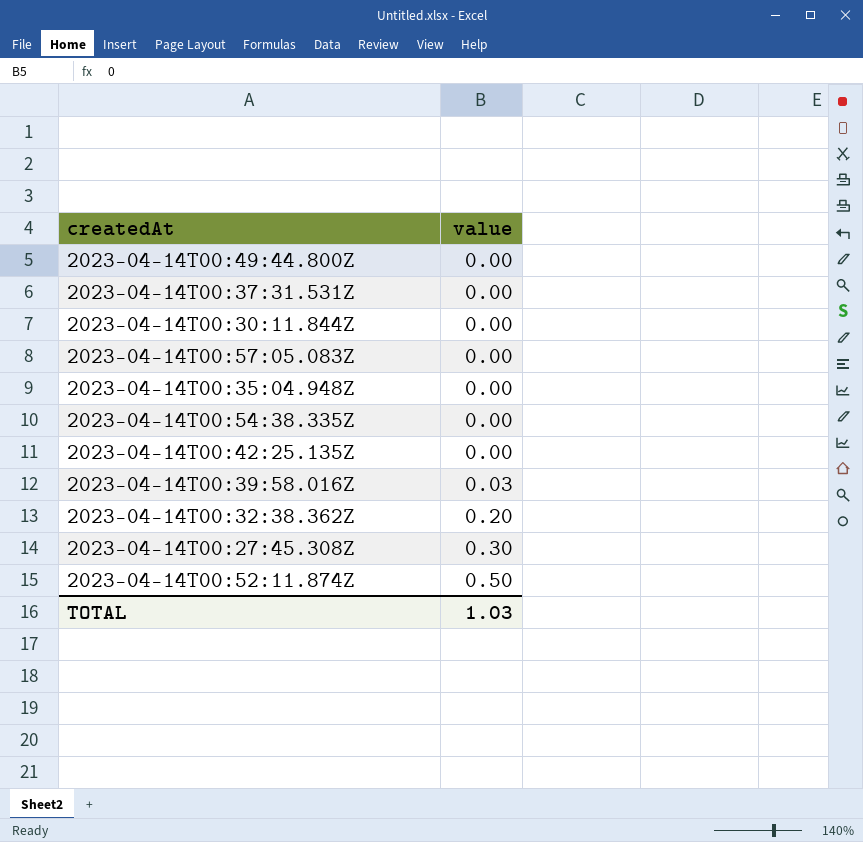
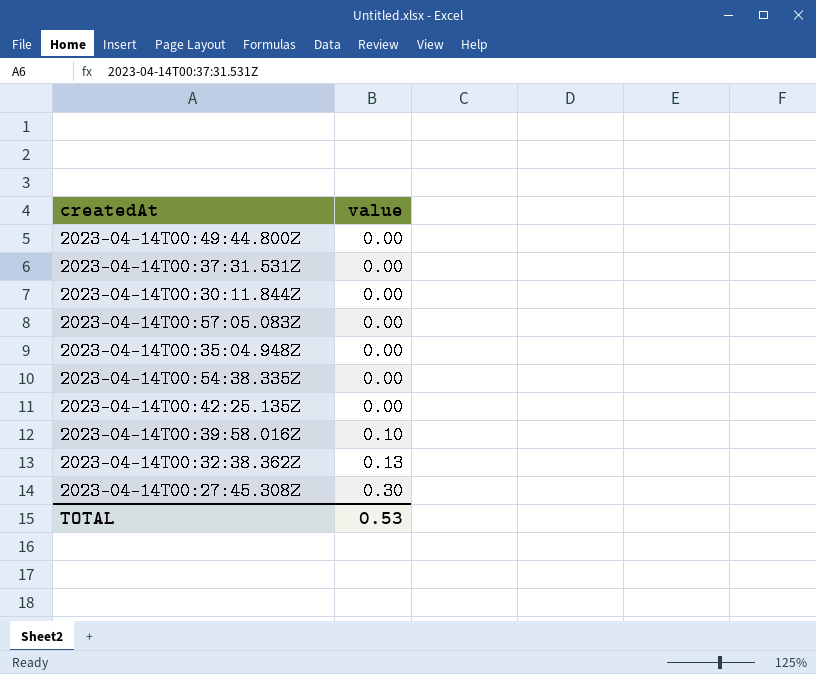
row 2023-04-14T00:52:11.874Z: 0.50 -> none
2023-04-14T00:39:58.016Z | value: 0.03 -> 0.10
2023-04-14T00:32:38.362Z | value: 0.20 -> 0.13
TOTAL | value: 1.03 -> 0.53

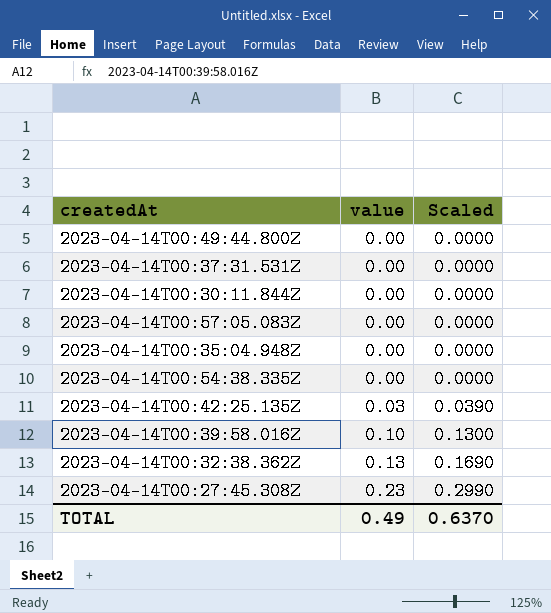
column Scaled | formula: none -> [value] * 1.3
2023-04-14T00:42:25.135Z | value: 0.00 -> 0.03
2023-04-14T00:27:45.308Z | value: 0.30 -> 0.23
TOTAL | value: 0.53 -> 0.49

